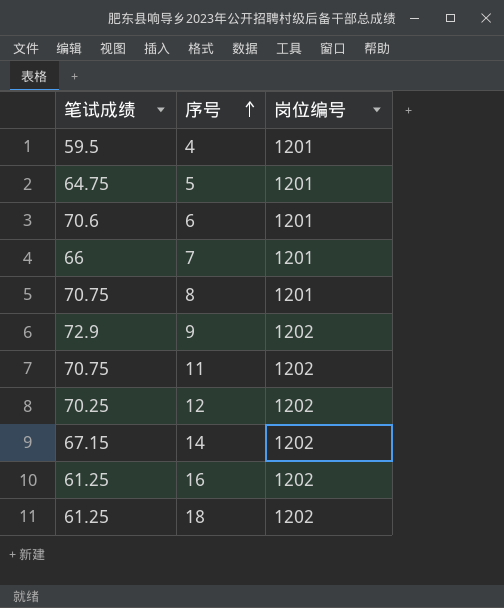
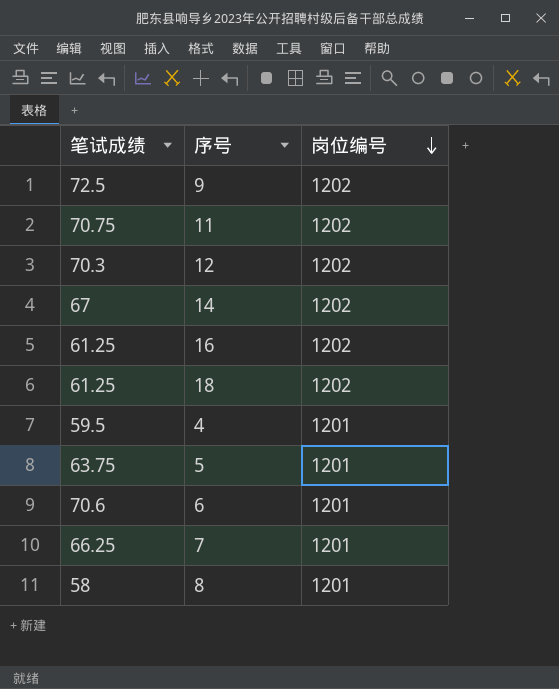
row order: 序号 ascending -> 岗位编号 descending
9 | 笔试成绩: 72.9 -> 72.5
12 | 笔试成绩: 70.25 -> 70.3
14 | 笔试成绩: 67.15 -> 67
5 | 笔试成绩: 64.75 -> 63.75
7 | 笔试成绩: 66 -> 66.25
8 | 笔试成绩: 70.75 -> 58

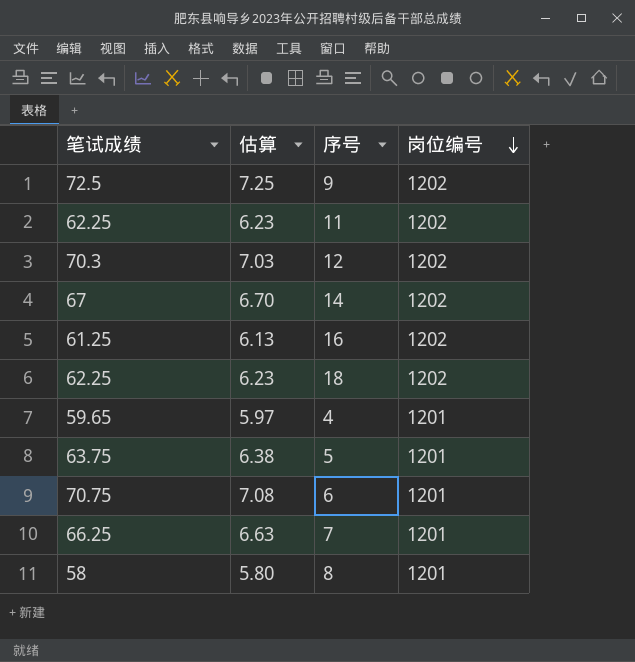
column 估算 | formula: none -> [笔试成绩] * 0.1
11 | 笔试成绩: 70.75 -> 62.25
18 | 笔试成绩: 61.25 -> 62.25
4 | 笔试成绩: 59.5 -> 59.65
6 | 笔试成绩: 70.6 -> 70.75

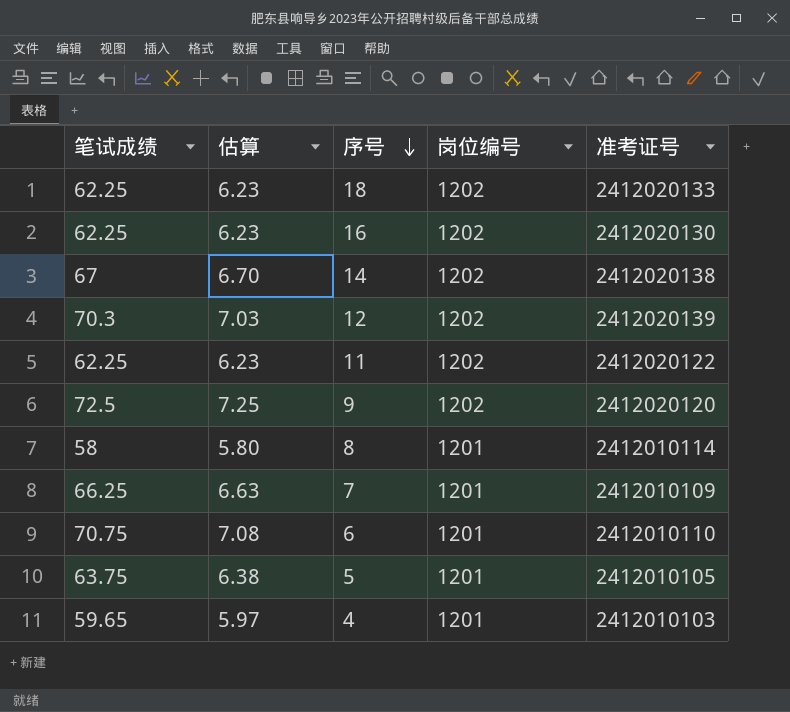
row order: 岗位编号 descending -> 序号 descending
column 准考证号 | position: none -> 5
16 | 笔试成绩: 61.25 -> 62.25
16 | 估算: 6.13 -> 6.23

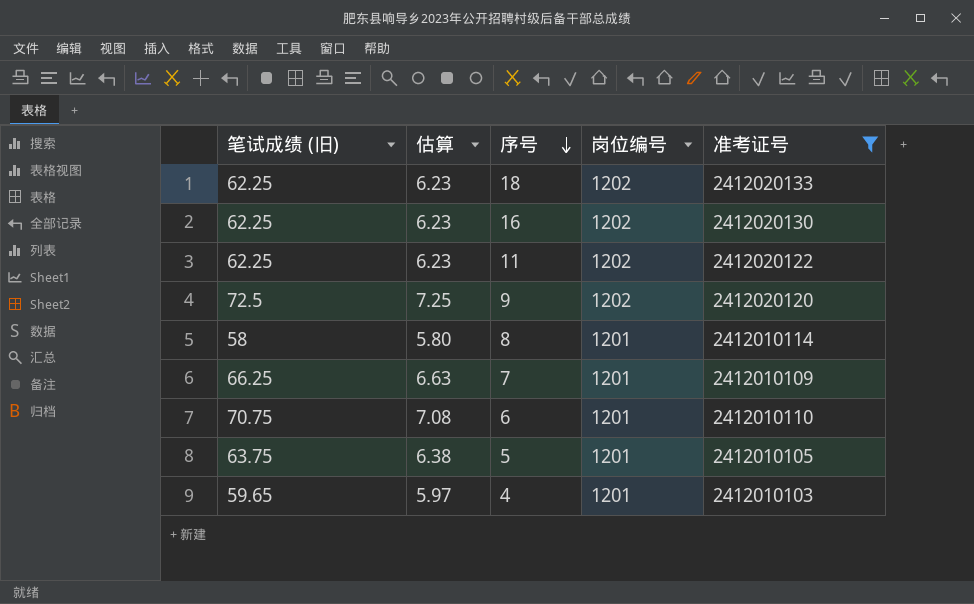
filter: none -> 准考证号 <= 2412020133
column name: 笔试成绩 -> 笔试成绩 (旧)

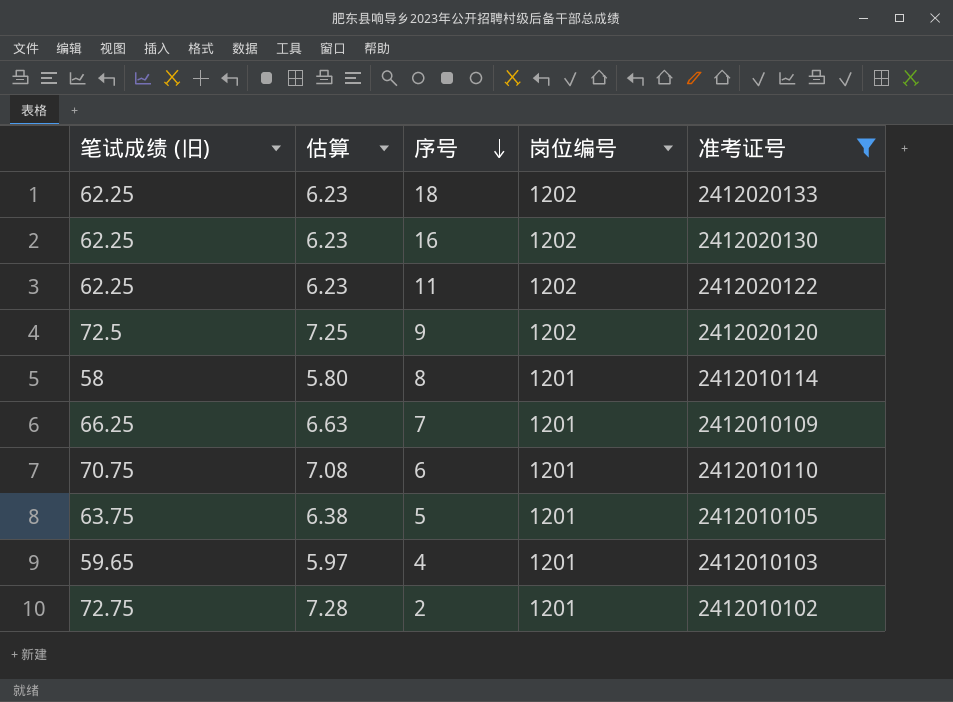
row 2: none -> 72.75 | 7.28 | 1201 | 2412010102

